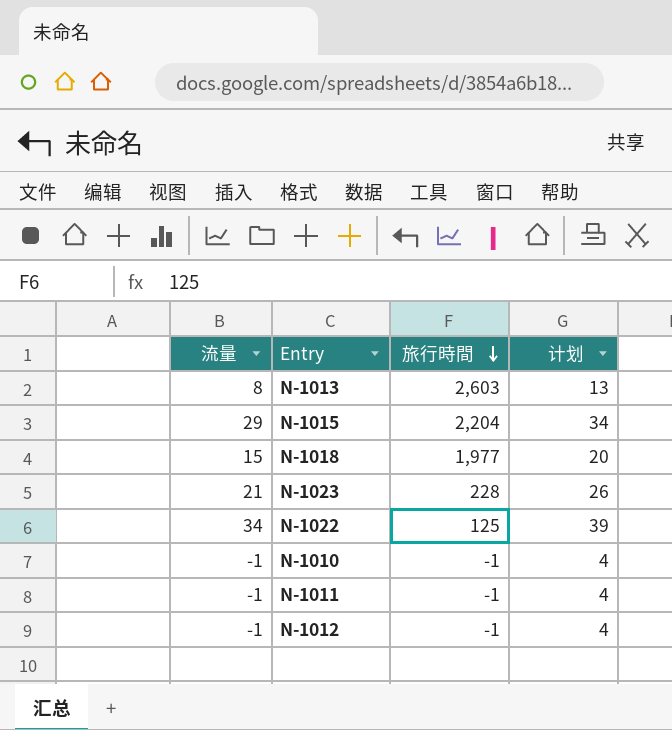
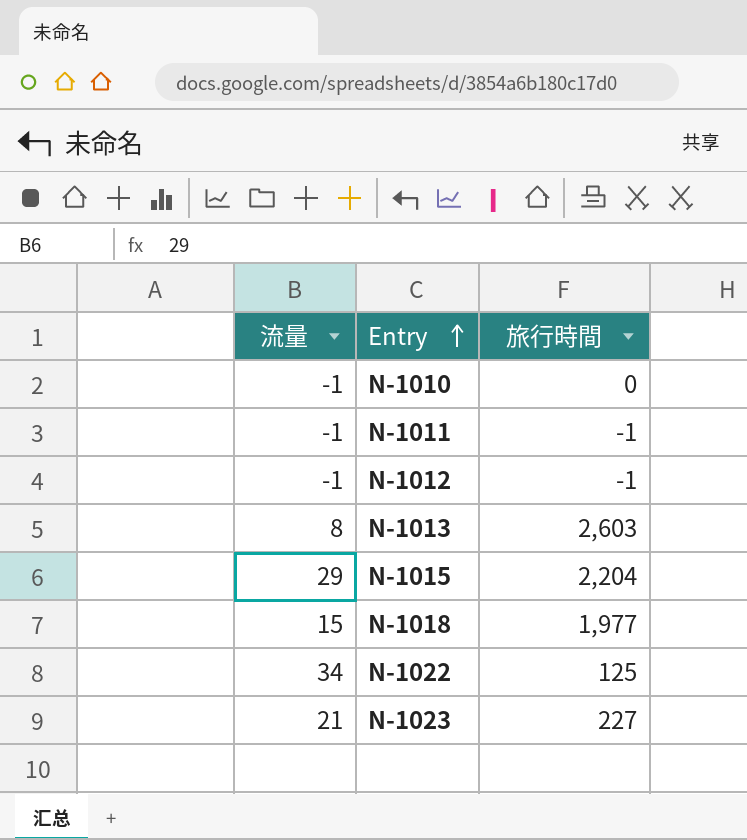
row order: 旅行時間 descending -> Entry ascending
column 计划 | formula: [流量] + 5 -> none
N-1010 | 旅行時間: -1 -> 0
N-1023 | 旅行時間: 228 -> 227

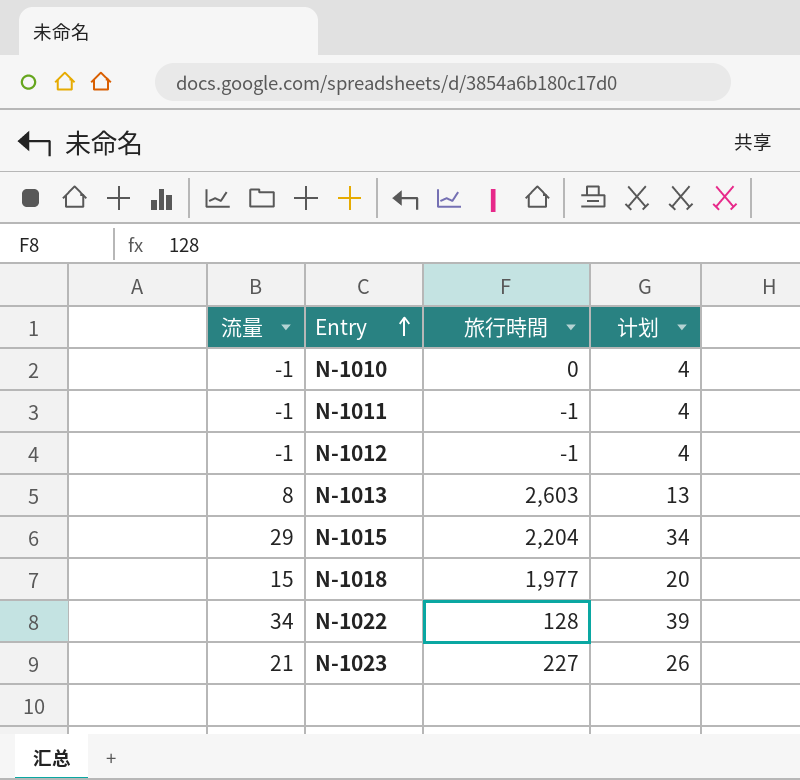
column 计划 | formula: none -> [流量] + 5
N-1022 | 旅行時間: 125 -> 128

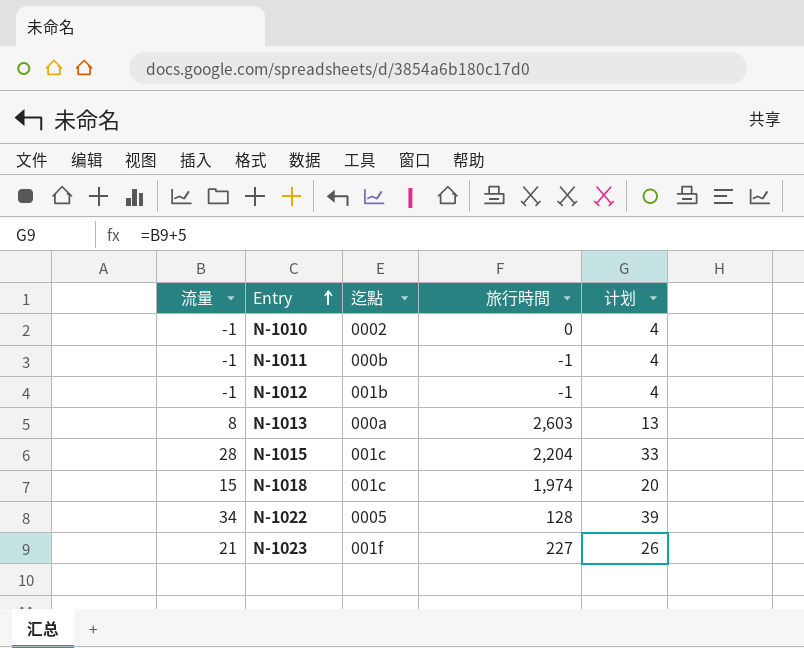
column 迄點 | position: none -> 3
N-1015 | 流量: 29 -> 28
N-1015 | 计划: 34 -> 33
N-1018 | 旅行時間: 1,977 -> 1,974

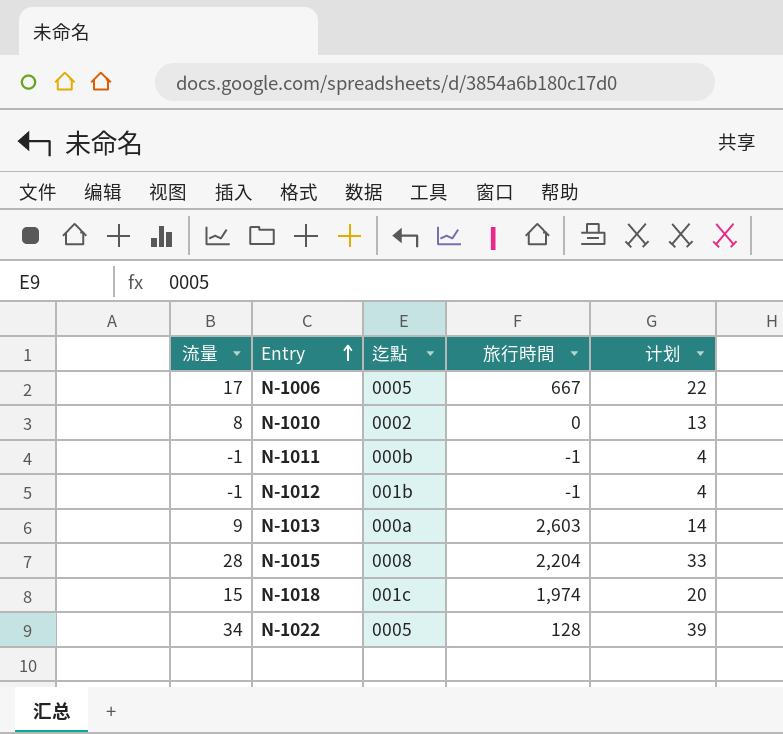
row N-1023: 21 | 001f | 227 | 26 -> none
row N-1006: none -> 17 | 0005 | 667 | 22
N-1010 | 流量: -1 -> 8
N-1010 | 计划: 4 -> 13
N-1013 | 流量: 8 -> 9
N-1013 | 计划: 13 -> 14
N-1015 | 迄點: 001c -> 0008

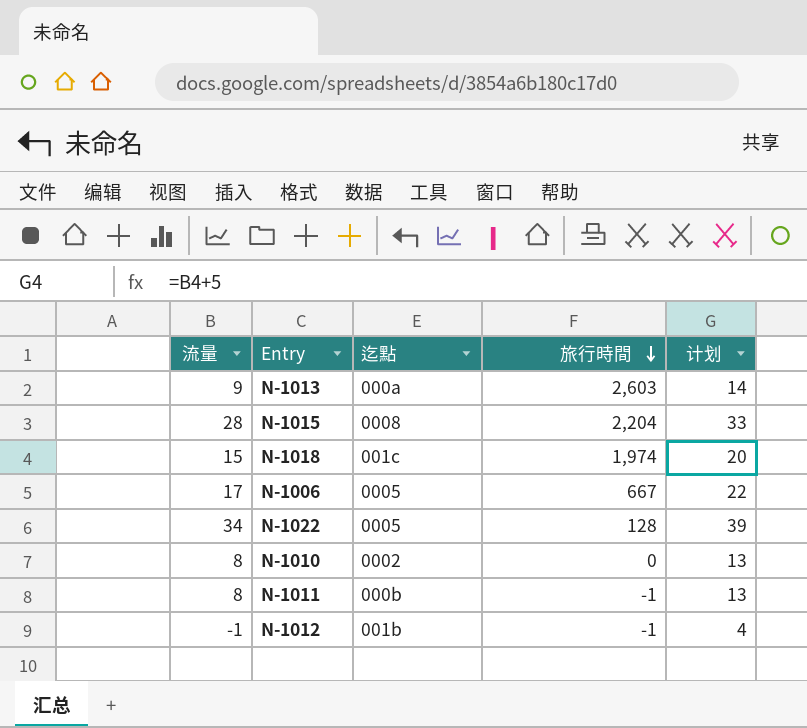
row order: Entry ascending -> 旅行時間 descending
N-1011 | 流量: -1 -> 8
N-1011 | 计划: 4 -> 13

